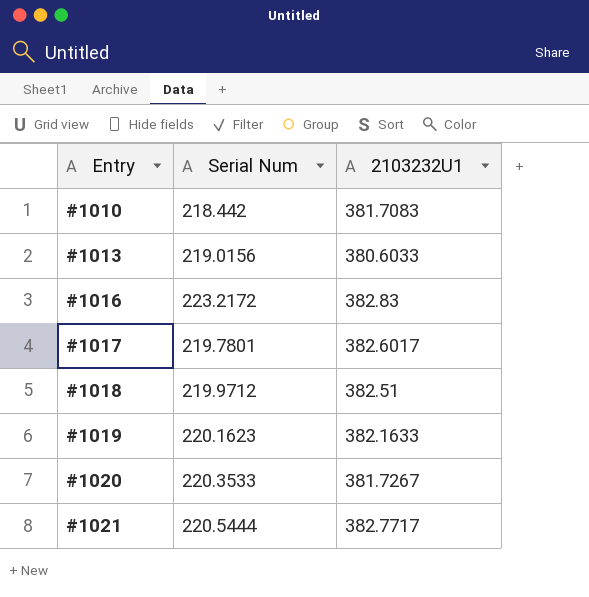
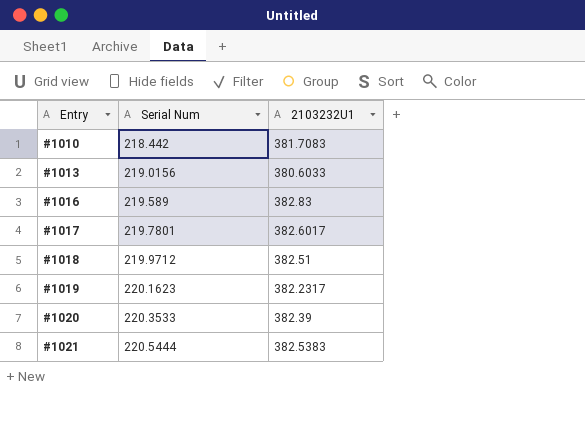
#1016 | Serial Num: 223.2172 -> 219.589
#1019 | 2103232U1: 382.1633 -> 382.2317
#1020 | 2103232U1: 381.7267 -> 382.39
#1021 | 2103232U1: 382.7717 -> 382.5383

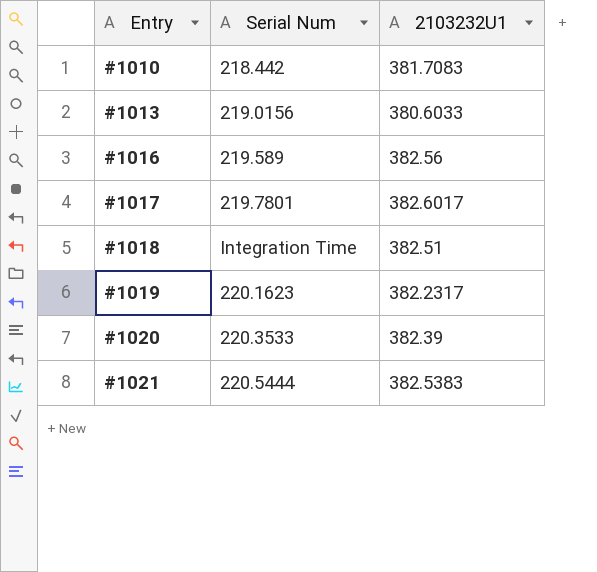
#1016 | 2103232U1: 382.83 -> 382.56
#1018 | Serial Num: 219.9712 -> Integration Time

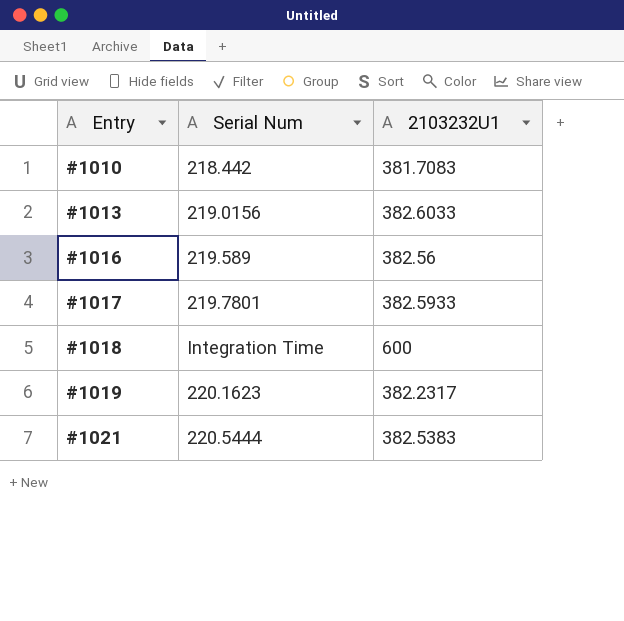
row #1020: 220.3533 | 382.39 -> none
#1013 | 2103232U1: 380.6033 -> 382.6033
#1017 | 2103232U1: 382.6017 -> 382.5933
#1018 | 2103232U1: 382.51 -> 600

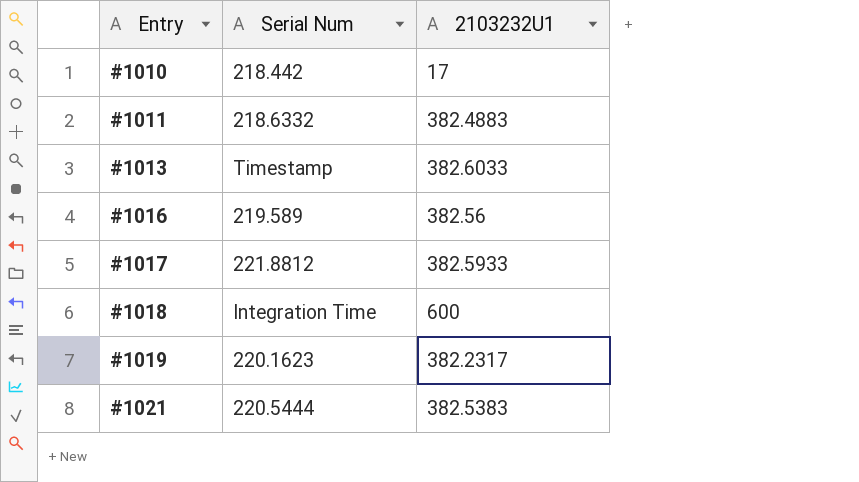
#1010 | 2103232U1: 381.7083 -> 17
row #1011: none -> 218.6332 | 382.4883
#1013 | Serial Num: 219.0156 -> Timestamp
#1017 | Serial Num: 219.7801 -> 221.8812

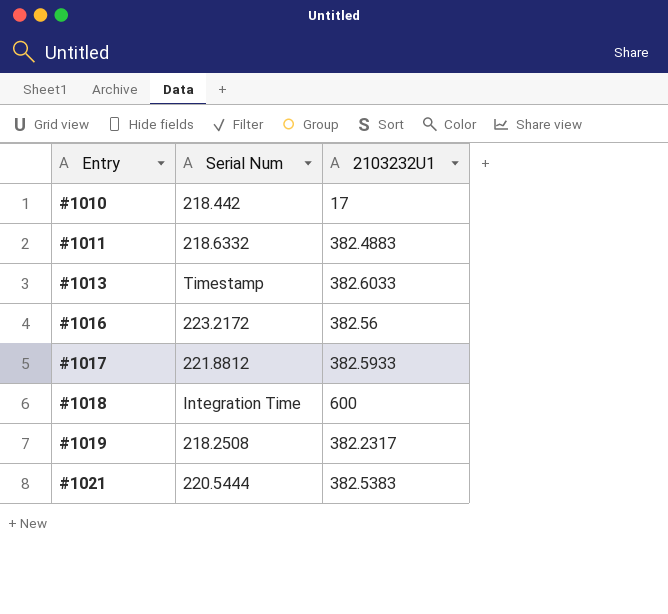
#1016 | Serial Num: 219.589 -> 223.2172
#1019 | Serial Num: 220.1623 -> 218.2508

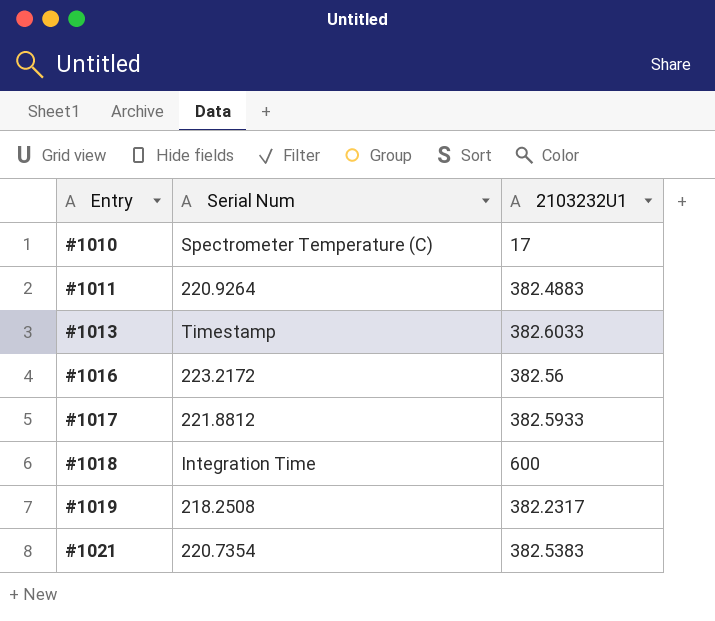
#1010 | Serial Num: 218.442 -> Spectrometer Temperature (C)
#1011 | Serial Num: 218.6332 -> 220.9264
#1021 | Serial Num: 220.5444 -> 220.7354

